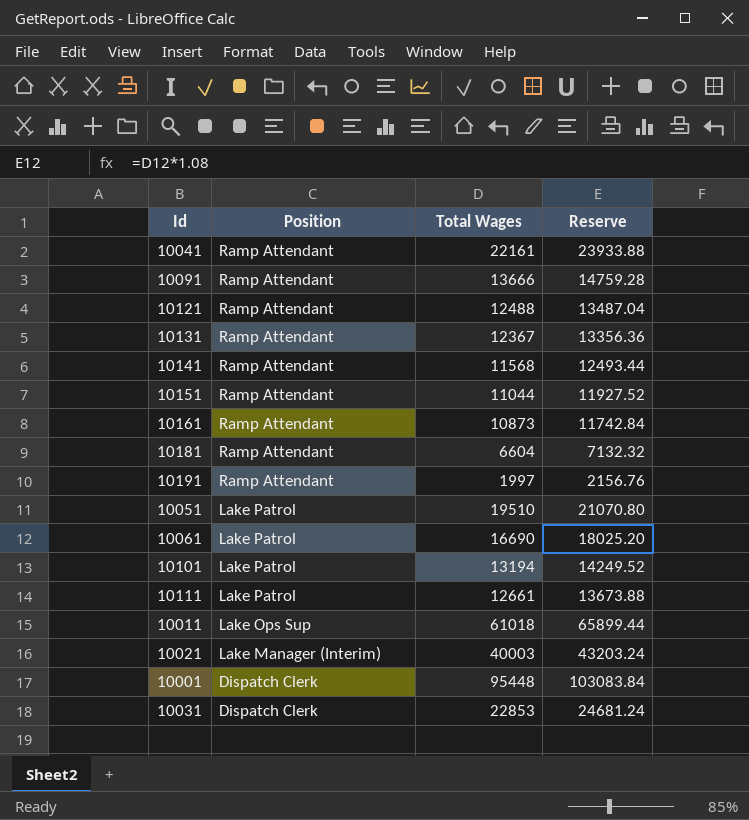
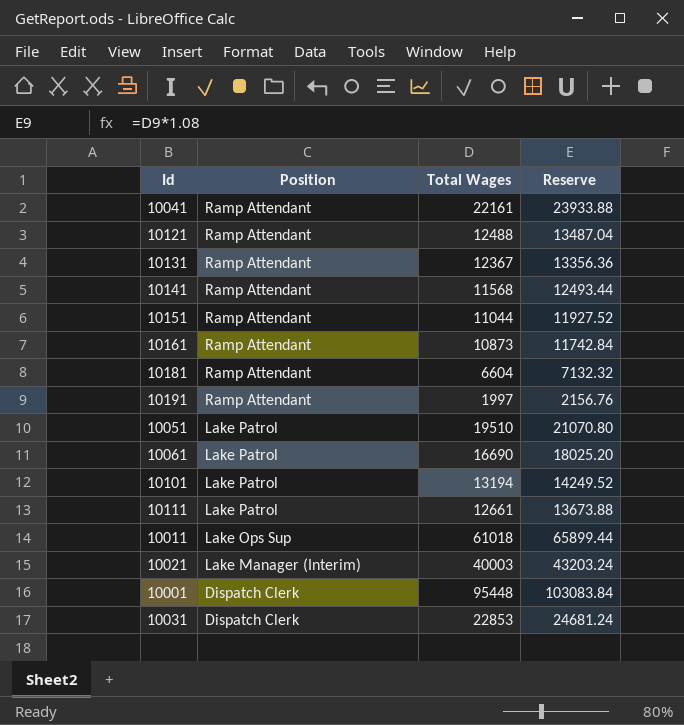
row 10091: Ramp Attendant | 13666 | 14759.28 -> none

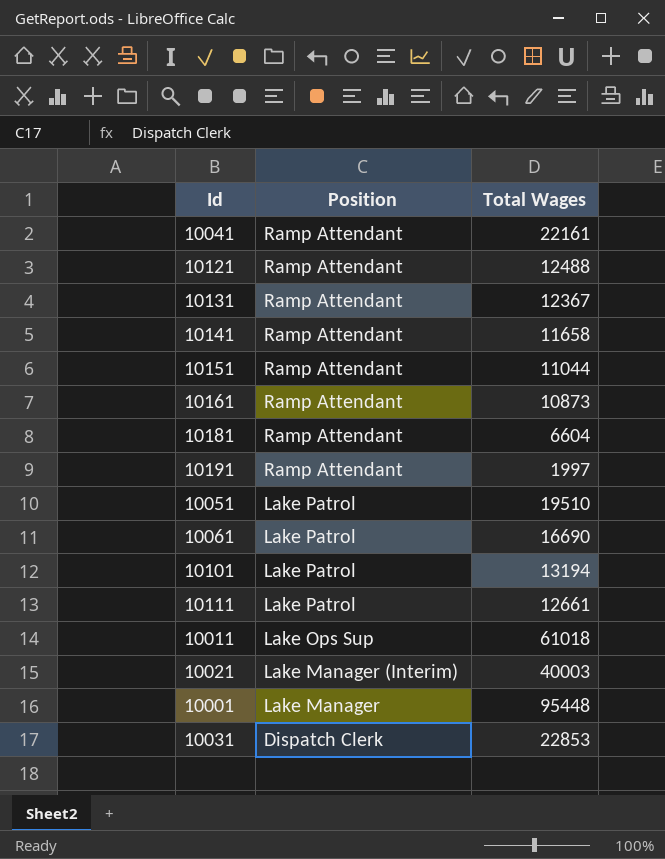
column Reserve | formula: [Total Wages] * 1.08 -> none
10141 | Total Wages: 11568 -> 11658
10001 | Position: Dispatch Clerk -> Lake Manager

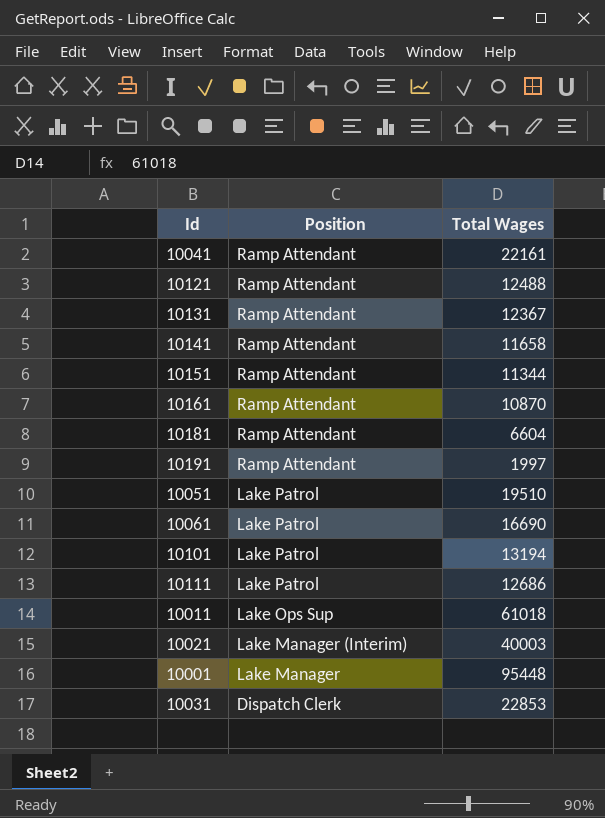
10151 | Total Wages: 11044 -> 11344
10161 | Total Wages: 10873 -> 10870
10111 | Total Wages: 12661 -> 12686

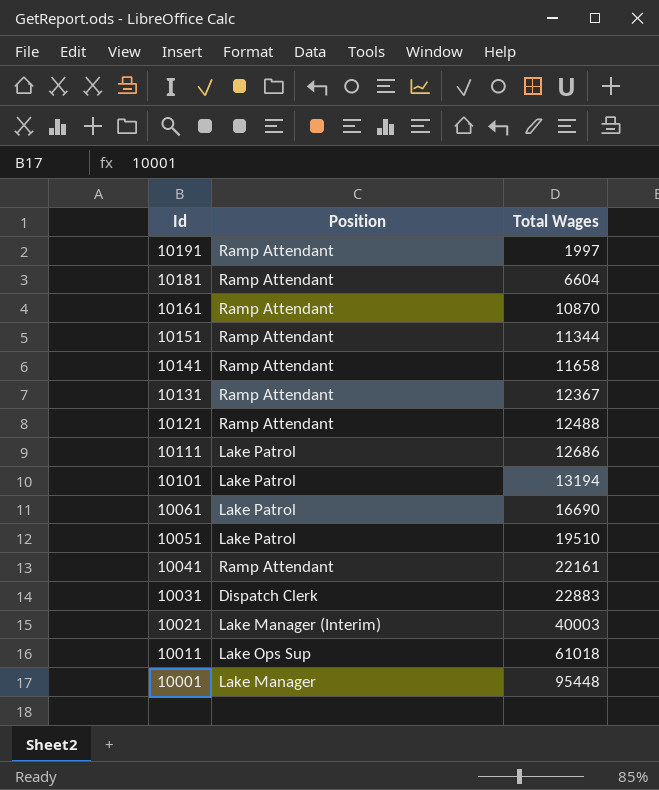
row order: Position descending -> Id descending
10031 | Total Wages: 22853 -> 22883

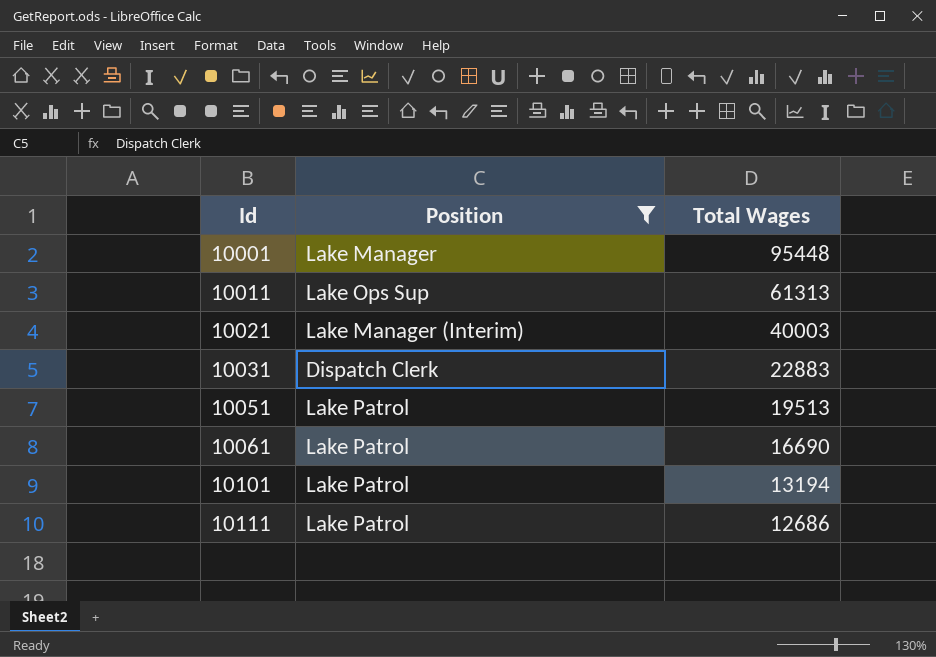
filter: none -> Position != Ramp Attendant
row order: Id descending -> Id ascending
10011 | Total Wages: 61018 -> 61313
10051 | Total Wages: 19510 -> 19513

